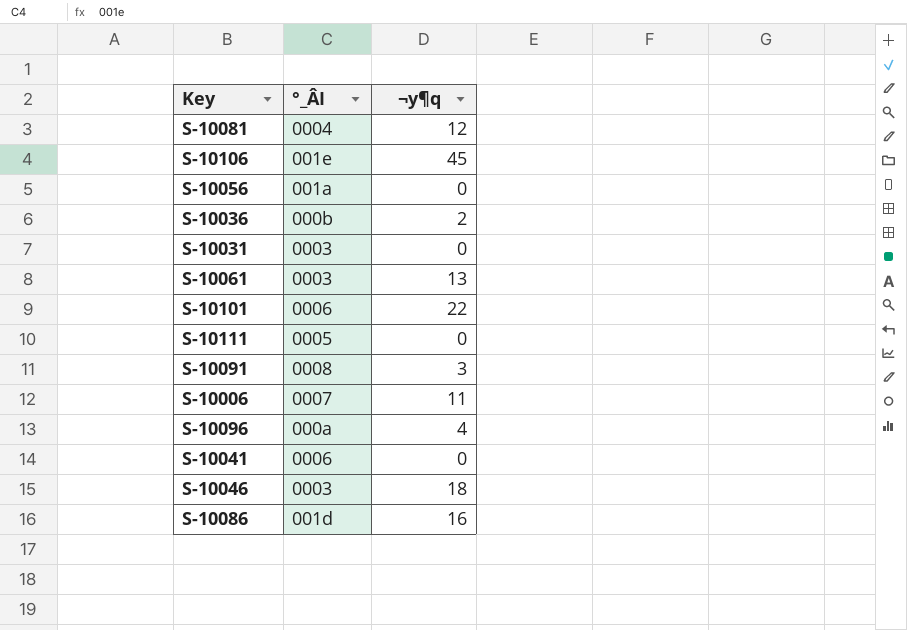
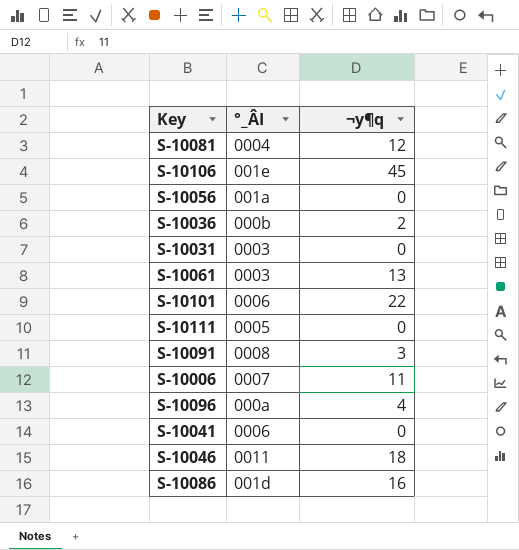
S-10046 | °_ÂI: 0003 -> 0011

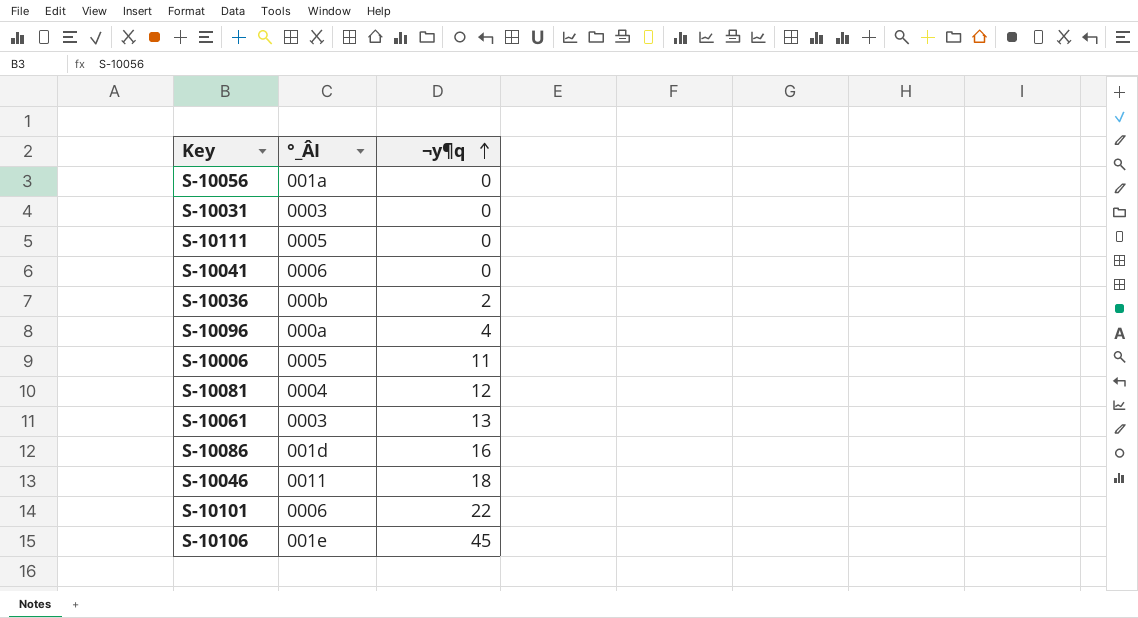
row order: none -> ¬y¶q ascending
row S-10091: 0008 | 3 -> none
S-10006 | °_ÂI: 0007 -> 0005

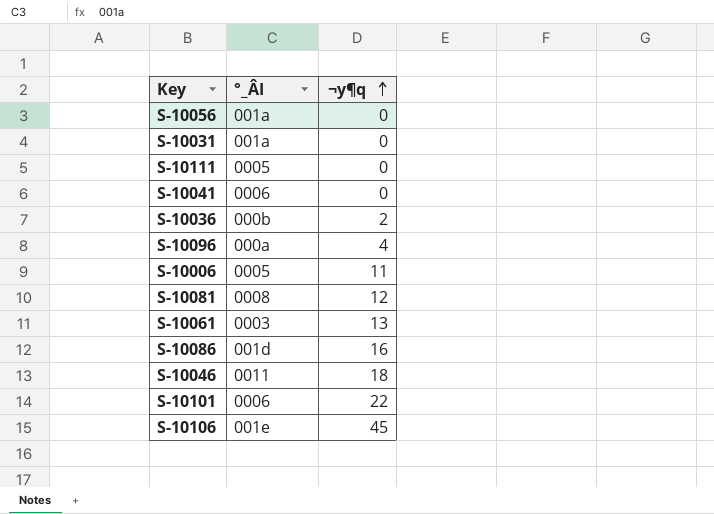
S-10031 | °_ÂI: 0003 -> 001a
S-10081 | °_ÂI: 0004 -> 0008

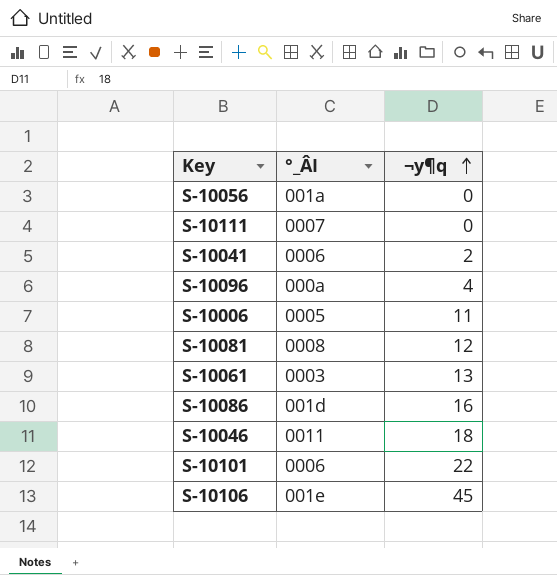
row S-10031: 001a | 0 -> none
row S-10036: 000b | 2 -> none
S-10111 | °_ÂI: 0005 -> 0007
S-10041 | ¬y¶q: 0 -> 2

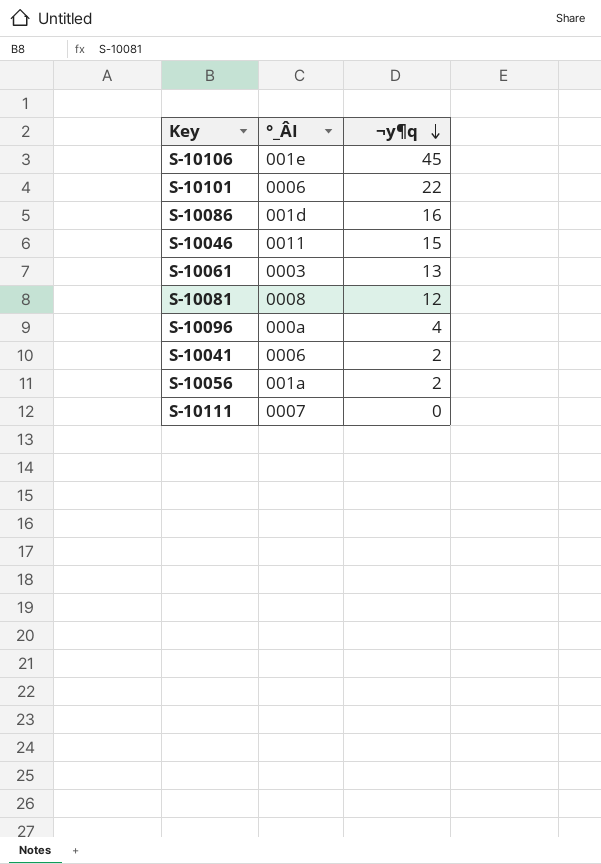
row order: ¬y¶q ascending -> ¬y¶q descending
row S-10006: 0005 | 11 -> none
S-10046 | ¬y¶q: 18 -> 15
S-10056 | ¬y¶q: 0 -> 2

